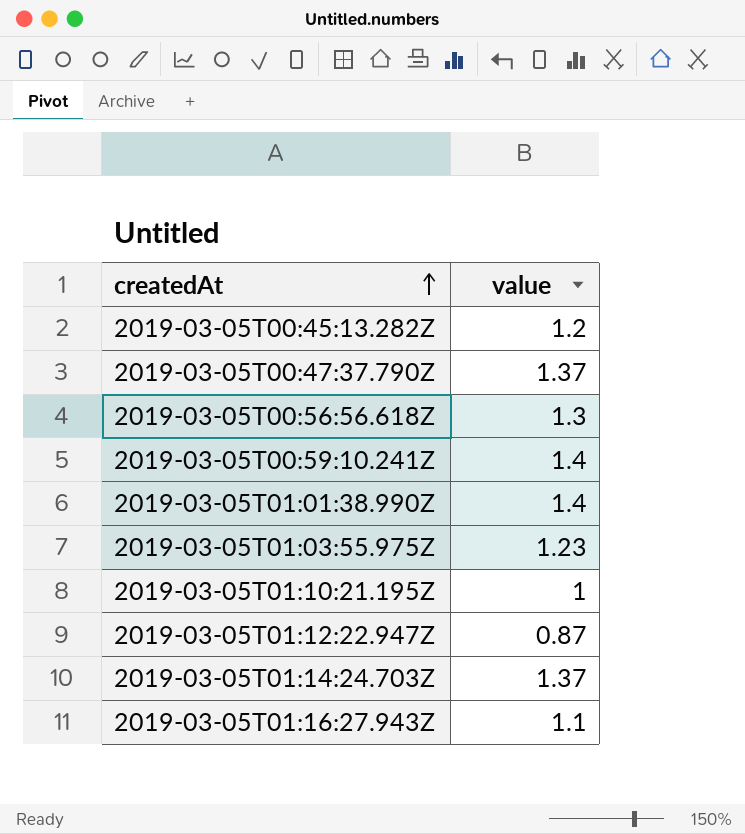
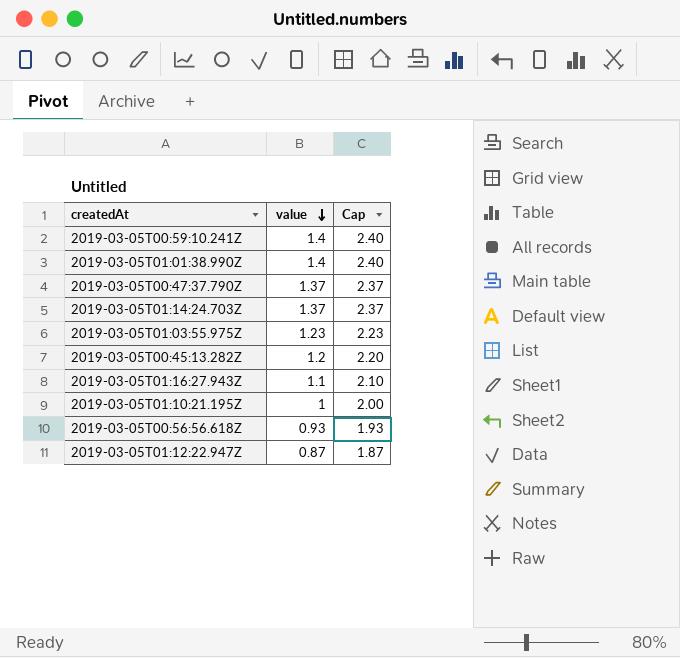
row order: createdAt ascending -> value descending
column Cap | formula: none -> [value] + 1
2019-03-05T00:56:56.618Z | value: 1.3 -> 0.93

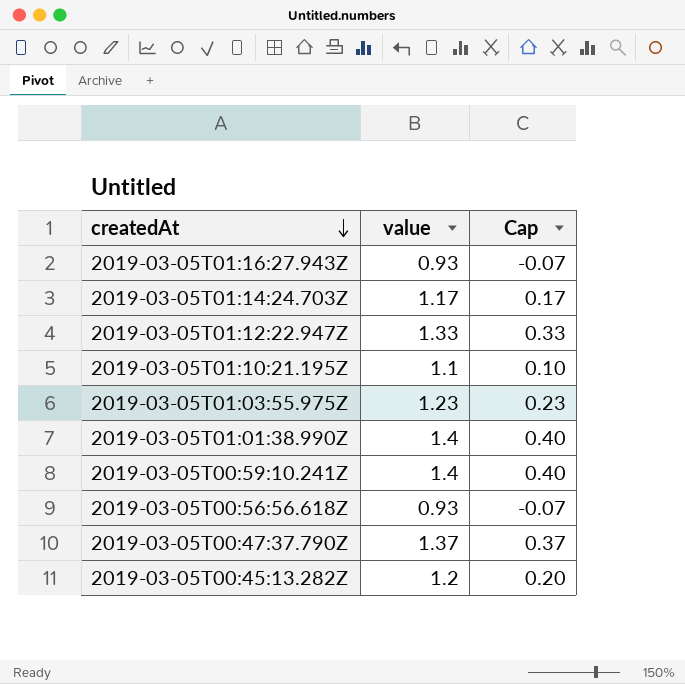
row order: value descending -> createdAt descending
column Cap | formula: [value] + 1 -> [value] - 1
2019-03-05T01:16:27.943Z | value: 1.1 -> 0.93
2019-03-05T01:14:24.703Z | value: 1.37 -> 1.17
2019-03-05T01:12:22.947Z | value: 0.87 -> 1.33
2019-03-05T01:10:21.195Z | value: 1 -> 1.1

